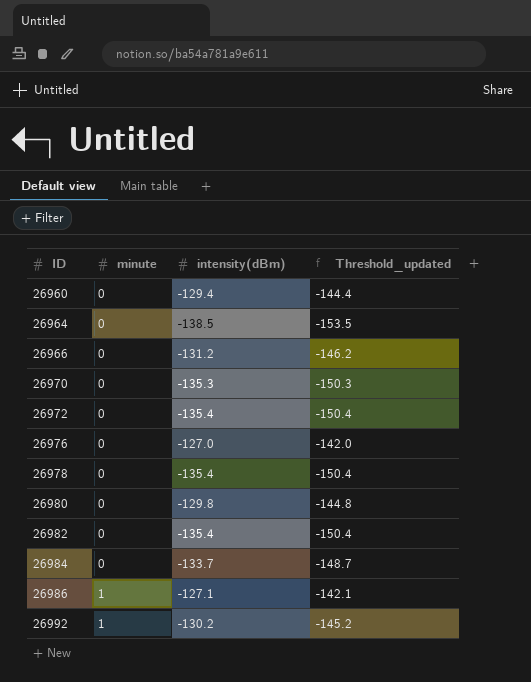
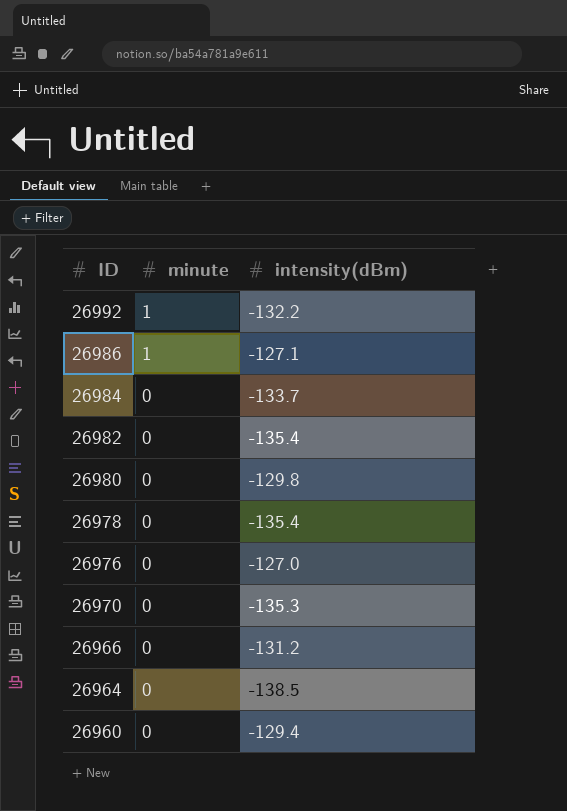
row order: ID ascending -> ID descending
column Threshold_updated | formula: [intensity(dBm)] - 15 -> none
row 26972: 0 | -135.4 | -150.4 -> none
26992 | intensity(dBm): -130.2 -> -132.2

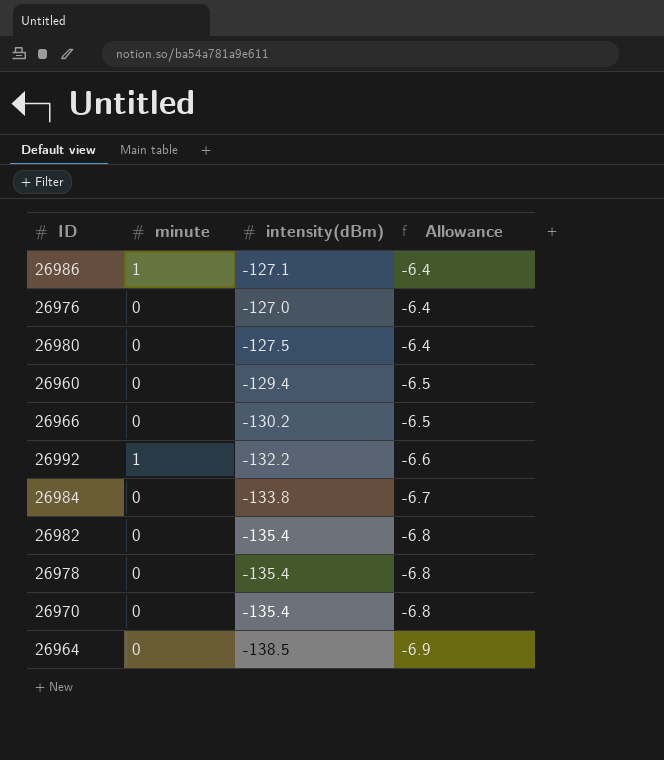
row order: ID descending -> Allowance descending
column Allowance | formula: none -> [intensity(dBm)] * 0.05
26980 | intensity(dBm): -129.8 -> -127.5
26966 | intensity(dBm): -131.2 -> -130.2
26984 | intensity(dBm): -133.7 -> -133.8
26970 | intensity(dBm): -135.3 -> -135.4

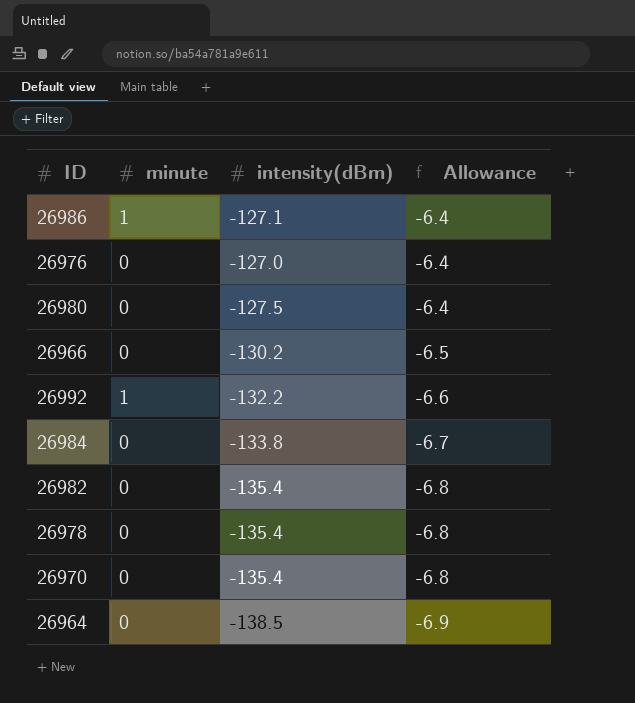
row 26960: 0 | -129.4 | -6.5 -> none

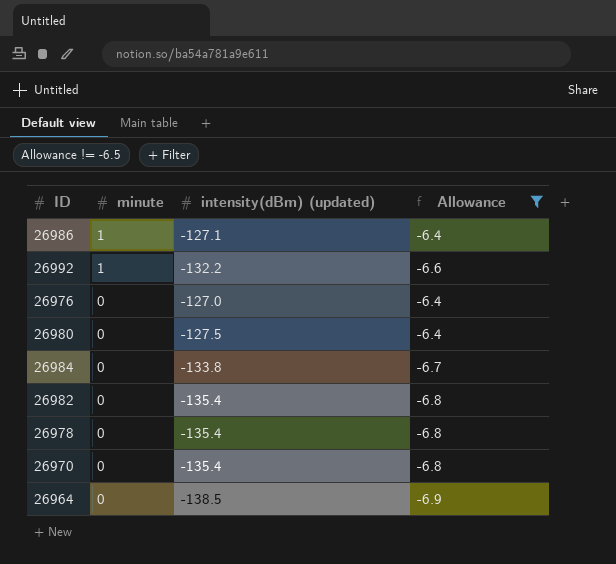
filter: none -> Allowance != -6.5
row order: Allowance descending -> minute descending
column name: intensity(dBm) -> intensity(dBm) (updated)

